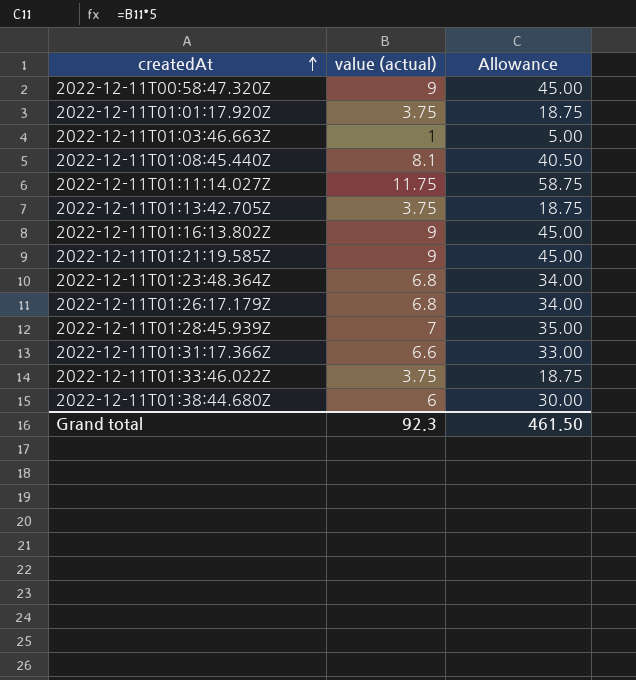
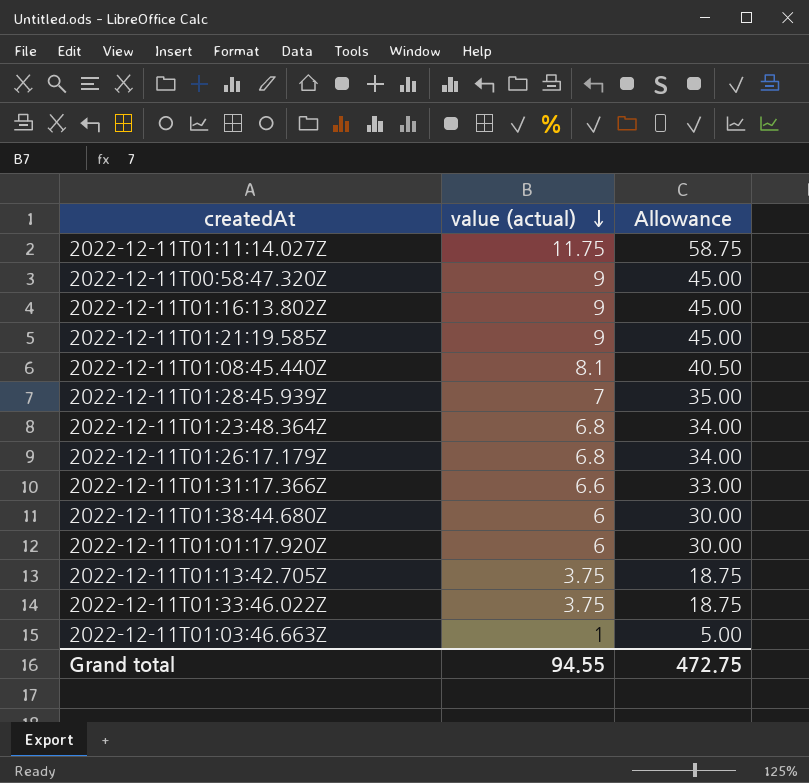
row order: createdAt ascending -> value (actual) descending
2022-12-11T01:01:17.920Z | value (actual): 3.75 -> 6
2022-12-11T01:01:17.920Z | Allowance: 18.75 -> 30.00
Grand total | value (actual): 92.3 -> 94.55
Grand total | Allowance: 461.50 -> 472.75

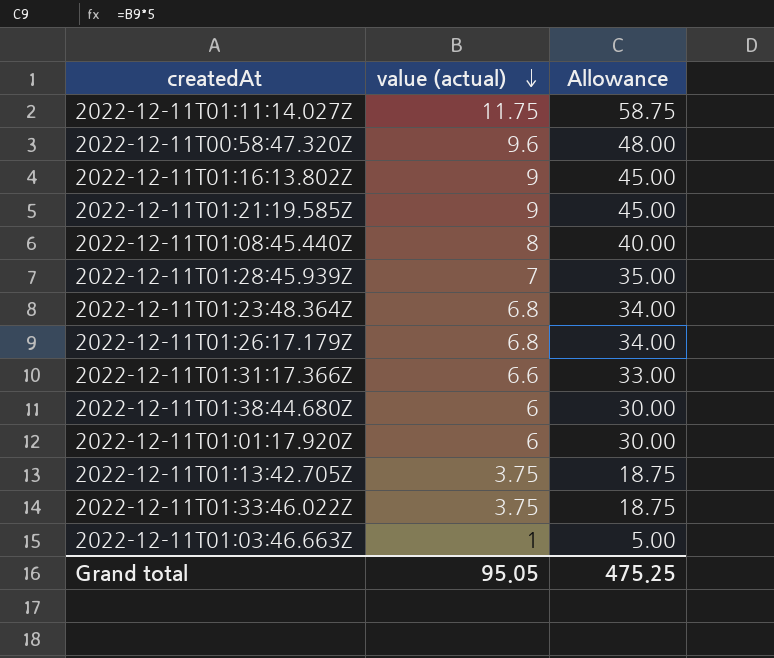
2022-12-11T00:58:47.320Z | value (actual): 9 -> 9.6
2022-12-11T00:58:47.320Z | Allowance: 45.00 -> 48.00
2022-12-11T01:08:45.440Z | value (actual): 8.1 -> 8
2022-12-11T01:08:45.440Z | Allowance: 40.50 -> 40.00
Grand total | value (actual): 94.55 -> 95.05
Grand total | Allowance: 472.75 -> 475.25

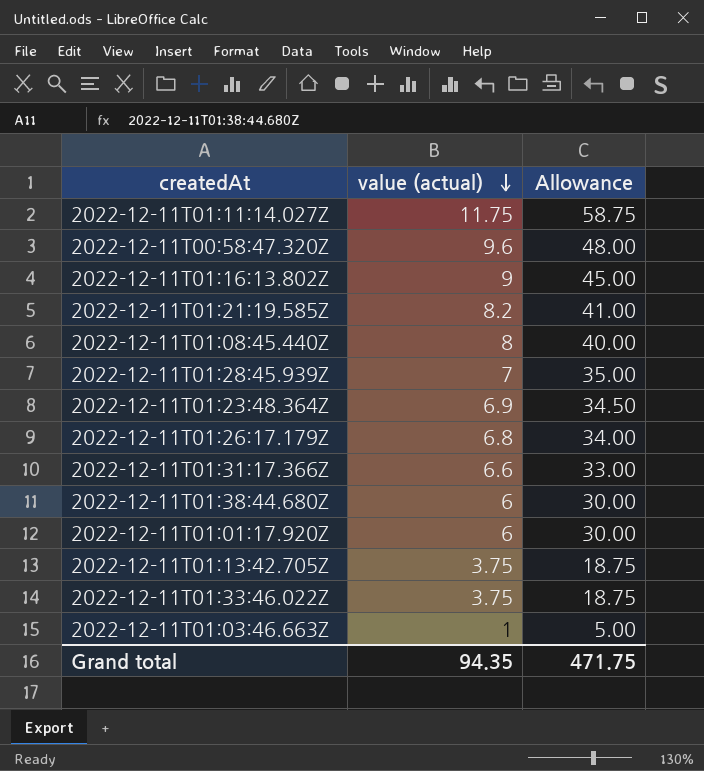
2022-12-11T01:21:19.585Z | value (actual): 9 -> 8.2
2022-12-11T01:21:19.585Z | Allowance: 45.00 -> 41.00
2022-12-11T01:23:48.364Z | value (actual): 6.8 -> 6.9
2022-12-11T01:23:48.364Z | Allowance: 34.00 -> 34.50
Grand total | value (actual): 95.05 -> 94.35
Grand total | Allowance: 475.25 -> 471.75

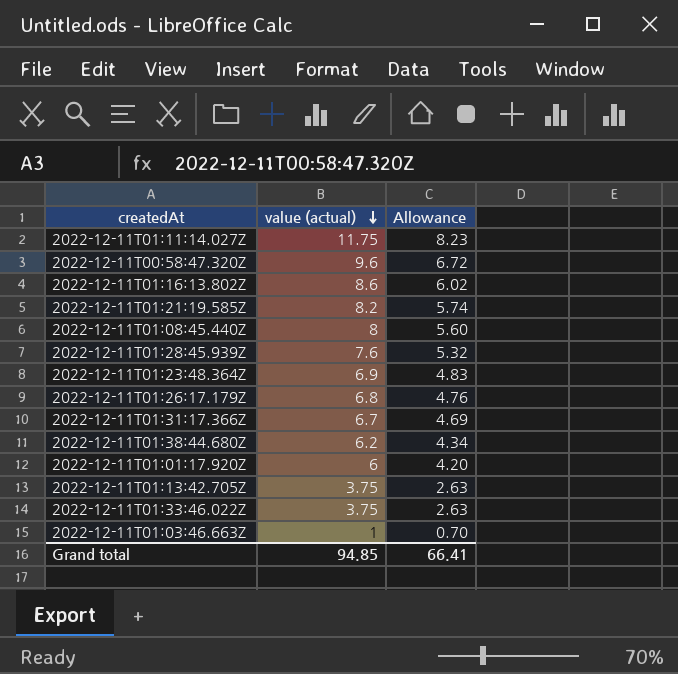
column Allowance | formula: [value (actual)] * 5 -> [value (actual)] * 0.7
2022-12-11T01:16:13.802Z | value (actual): 9 -> 8.6
2022-12-11T01:28:45.939Z | value (actual): 7 -> 7.6
2022-12-11T01:31:17.366Z | value (actual): 6.6 -> 6.7
2022-12-11T01:38:44.680Z | value (actual): 6 -> 6.2
Grand total | value (actual): 94.35 -> 94.85
Grand total | Allowance: 471.75 -> 66.41

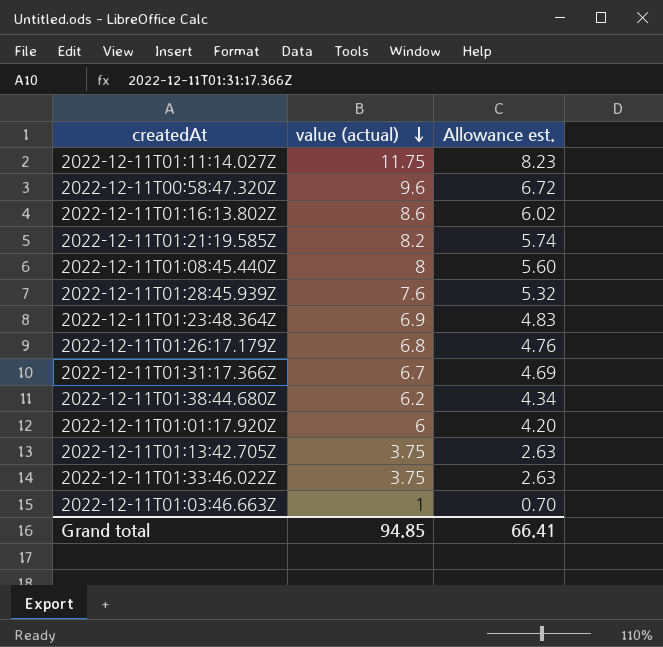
column name: Allowance -> Allowance est.

